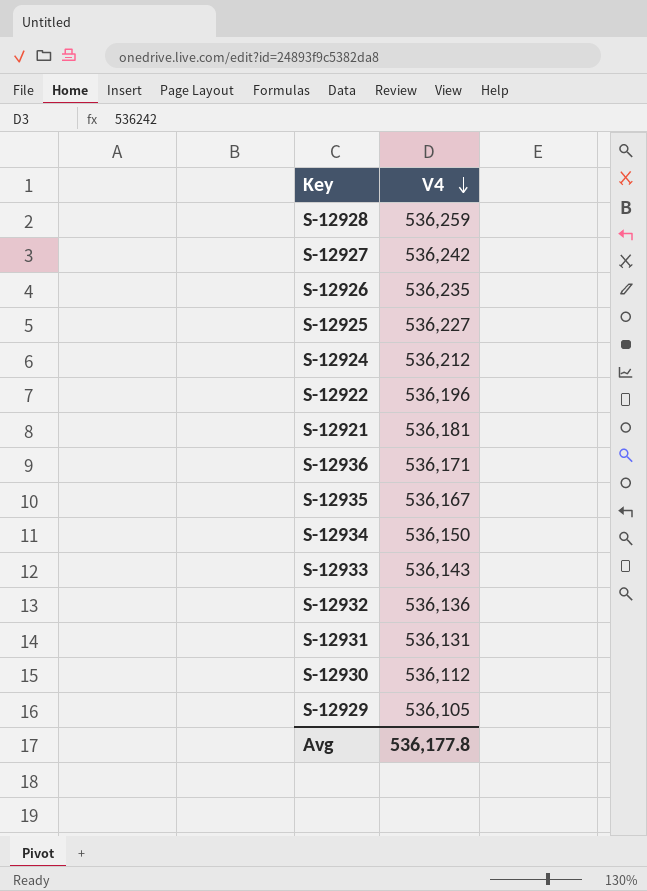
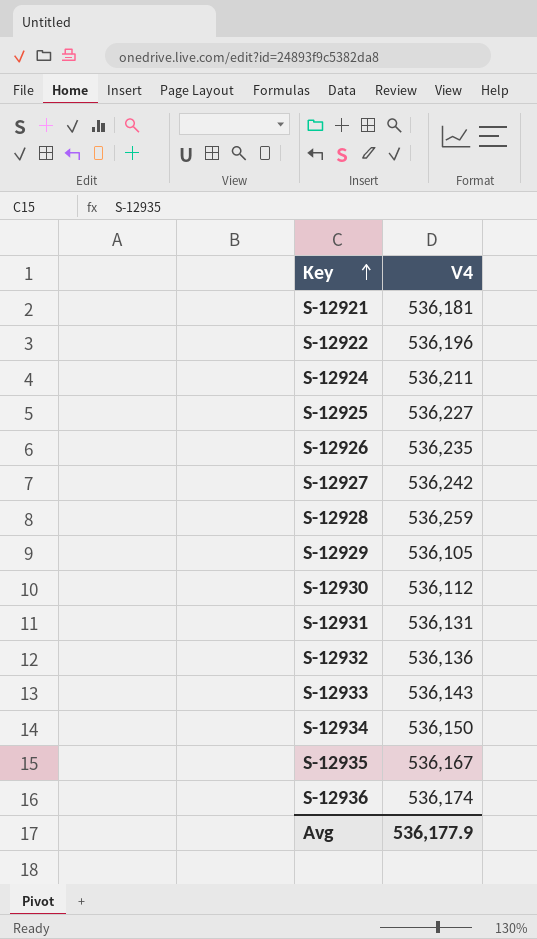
row order: V4 descending -> Key ascending
S-12924 | V4: 536,212 -> 536,211
S-12936 | V4: 536,171 -> 536,174
Avg | V4: 536,177.8 -> 536,177.9

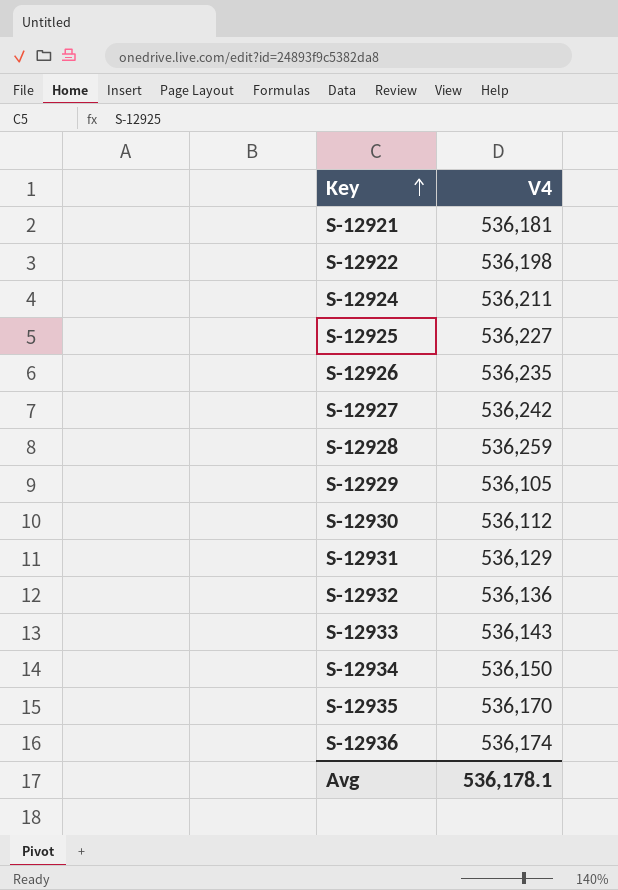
S-12922 | V4: 536,196 -> 536,198
S-12931 | V4: 536,131 -> 536,129
S-12935 | V4: 536,167 -> 536,170
Avg | V4: 536,177.9 -> 536,178.1

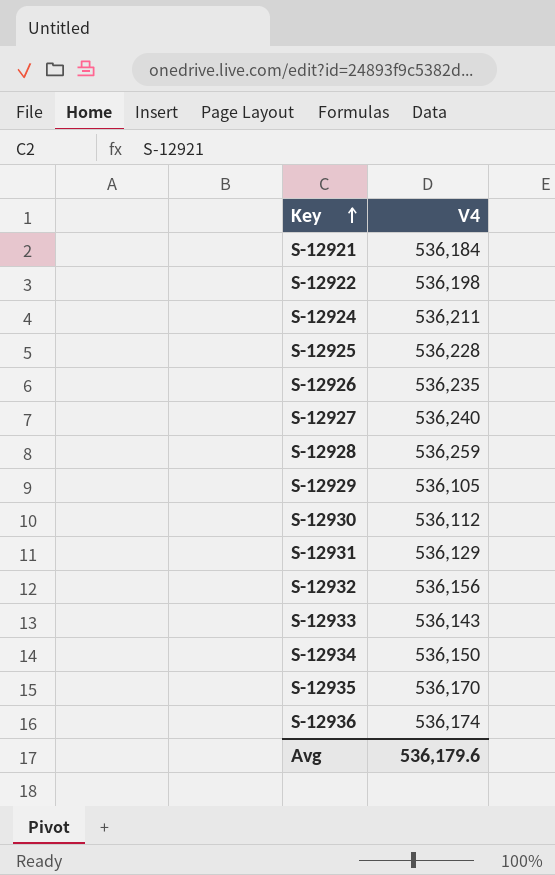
S-12921 | V4: 536,181 -> 536,184
S-12925 | V4: 536,227 -> 536,228
S-12927 | V4: 536,242 -> 536,240
S-12932 | V4: 536,136 -> 536,156
Avg | V4: 536,178.1 -> 536,179.6

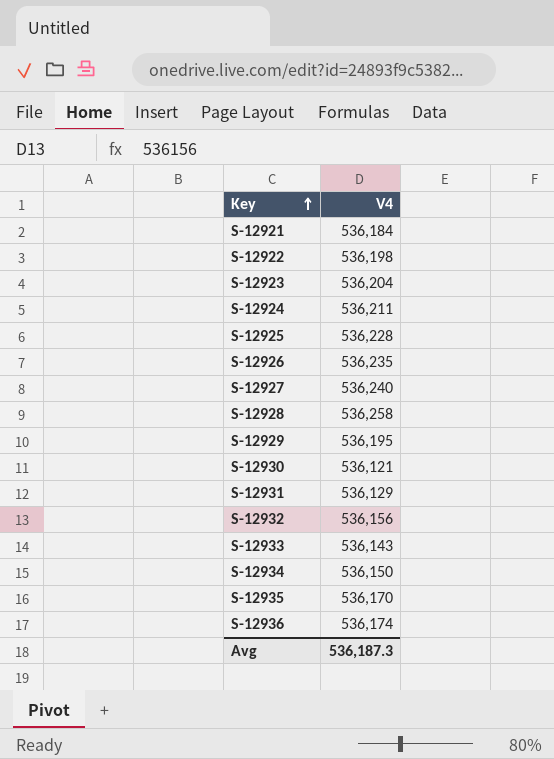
row S-12923: none -> 536,204
S-12928 | V4: 536,259 -> 536,258
S-12929 | V4: 536,105 -> 536,195
S-12930 | V4: 536,112 -> 536,121
Avg | V4: 536,179.6 -> 536,187.3

